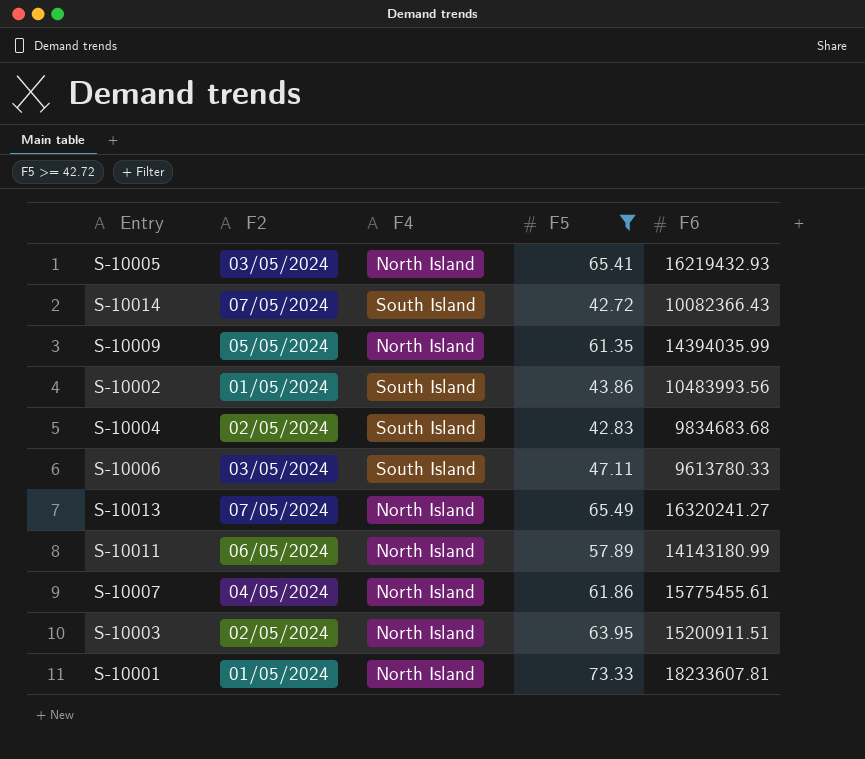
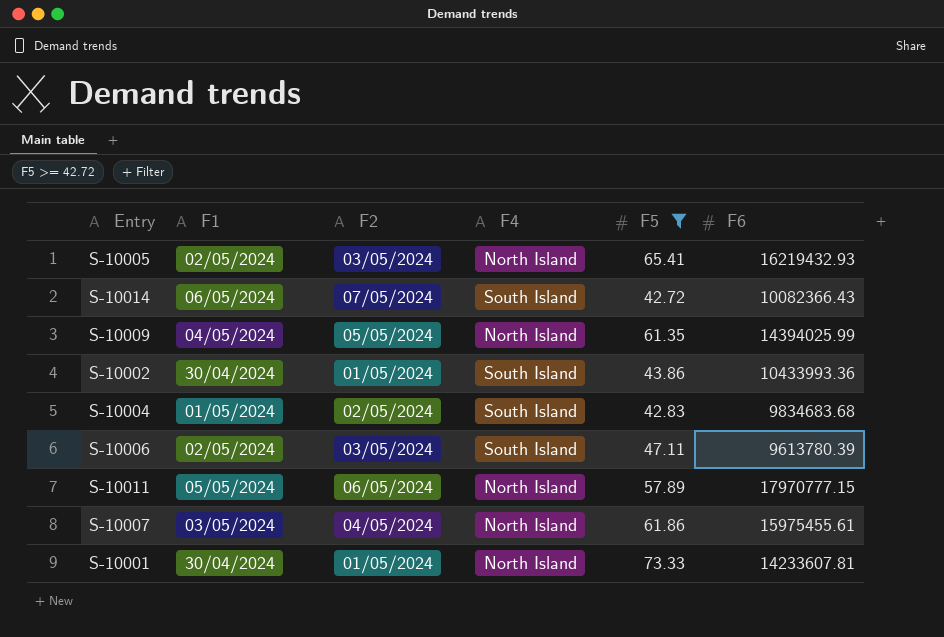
column F1 | position: none -> 2
row S-10013: 07/05/2024 | North Island | 65.49 | 16320241.27 -> none
row S-10003: 02/05/2024 | North Island | 63.95 | 15200911.51 -> none
S-10009 | F6: 14394035.99 -> 14394025.99
S-10002 | F6: 10483993.56 -> 10433993.36
S-10006 | F6: 9613780.33 -> 9613780.39
S-10011 | F6: 14143180.99 -> 17970777.15
S-10007 | F6: 15775455.61 -> 15975455.61
S-10001 | F6: 18233607.81 -> 14233607.81

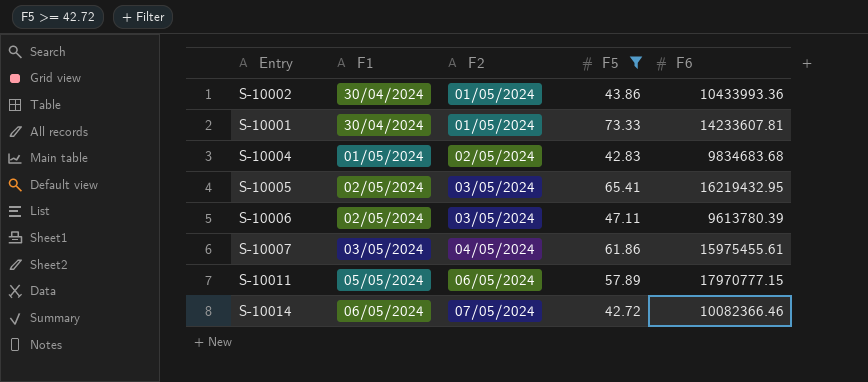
row order: none -> F1 ascending
column F4 | position: 4 -> none
row S-10009: 04/05/2024 | 05/05/2024 | North Island | 61.35 | 14394025.99 -> none
S-10005 | F6: 16219432.93 -> 16219432.95
S-10014 | F6: 10082366.43 -> 10082366.46

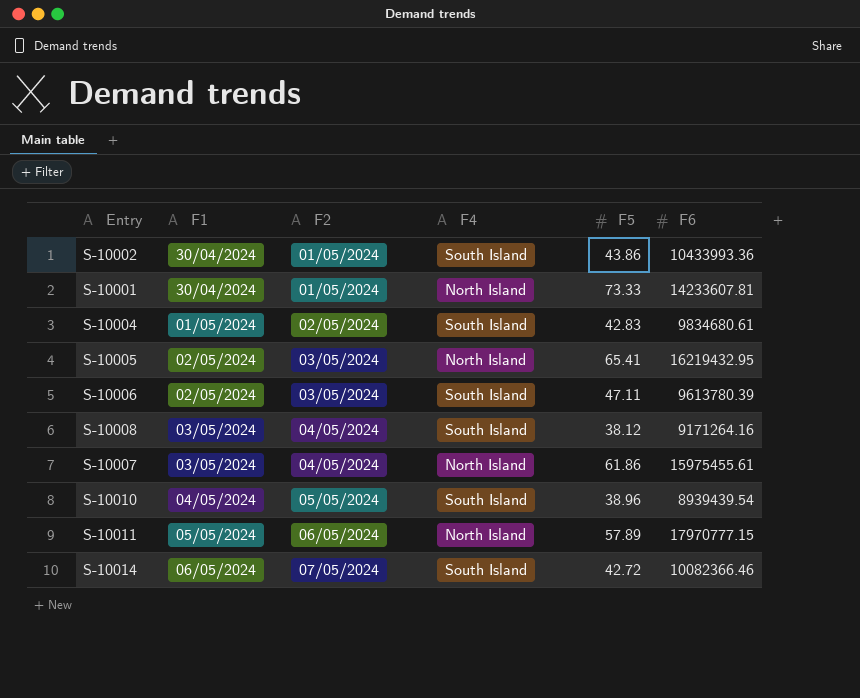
filter: F5 >= 42.72 -> none
column F4 | position: none -> 4
S-10004 | F6: 9834683.68 -> 9834680.61

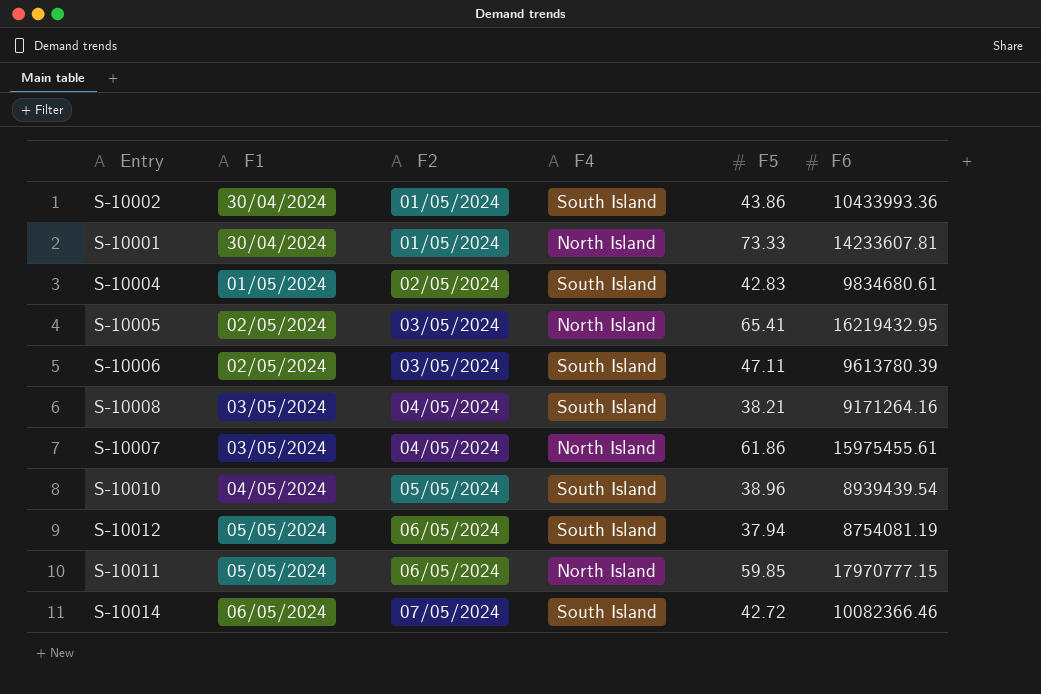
S-10008 | F5: 38.12 -> 38.21
row S-10012: none -> 05/05/2024 | 06/05/2024 | South Island | 37.94 | 8754081.19
S-10011 | F5: 57.89 -> 59.85

